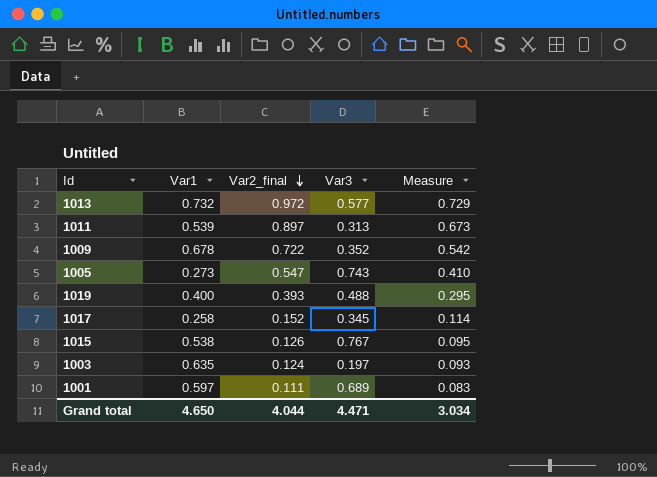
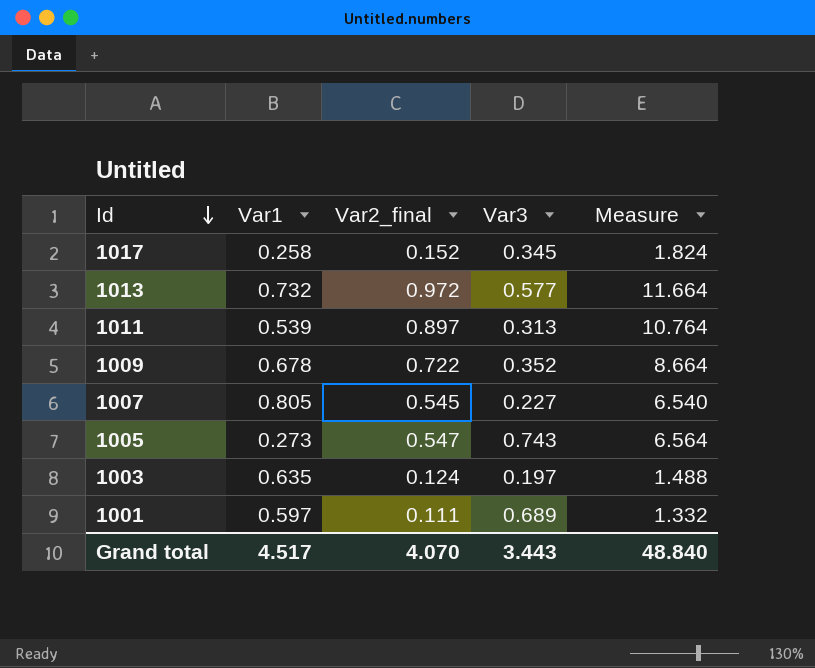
row order: Var2_final descending -> Id descending
column Measure | formula: [Var2_final] * 0.75 -> [Var2_final] * 12
row 1019: 0.400 | 0.393 | 0.488 | 0.295 -> none
row 1015: 0.538 | 0.126 | 0.767 | 0.095 -> none
row 1007: none -> 0.805 | 0.545 | 0.227 | 6.540
Grand total | Var1: 4.650 -> 4.517
Grand total | Var2_final: 4.044 -> 4.070
Grand total | Var3: 4.471 -> 3.443
Grand total | Measure: 3.034 -> 48.840

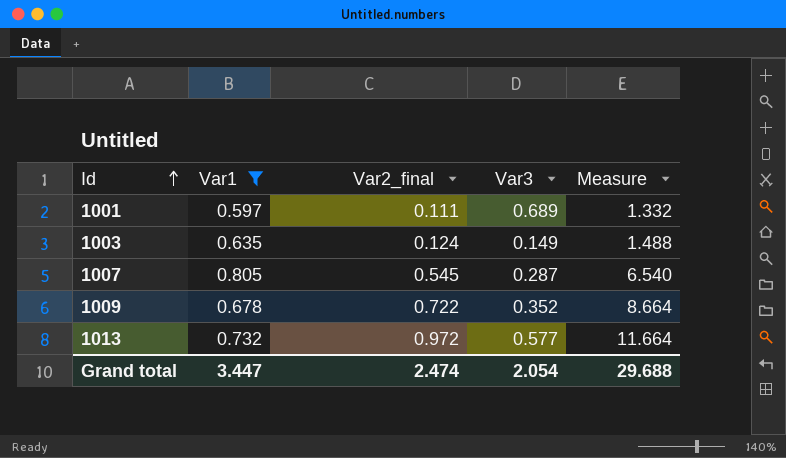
filter: none -> Var1 >= 0.597
row order: Id descending -> Id ascending
1003 | Var3: 0.197 -> 0.149
1007 | Var3: 0.227 -> 0.287
Grand total | Var1: 4.517 -> 3.447
Grand total | Var2_final: 4.070 -> 2.474
Grand total | Var3: 3.443 -> 2.054
Grand total | Measure: 48.840 -> 29.688

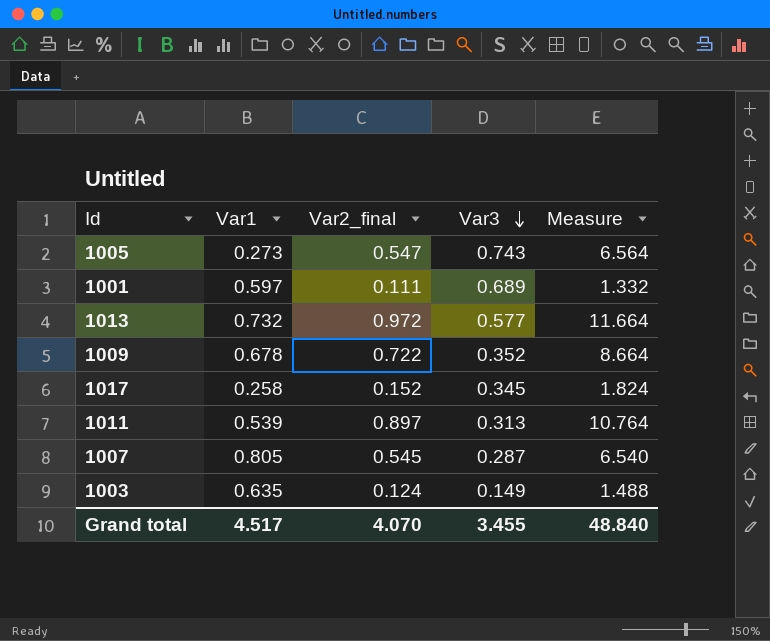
filter: Var1 >= 0.597 -> none
row order: Id ascending -> Var3 descending
Grand total | Var1: 3.447 -> 4.517
Grand total | Var2_final: 2.474 -> 4.070
Grand total | Var3: 2.054 -> 3.455
Grand total | Measure: 29.688 -> 48.840

